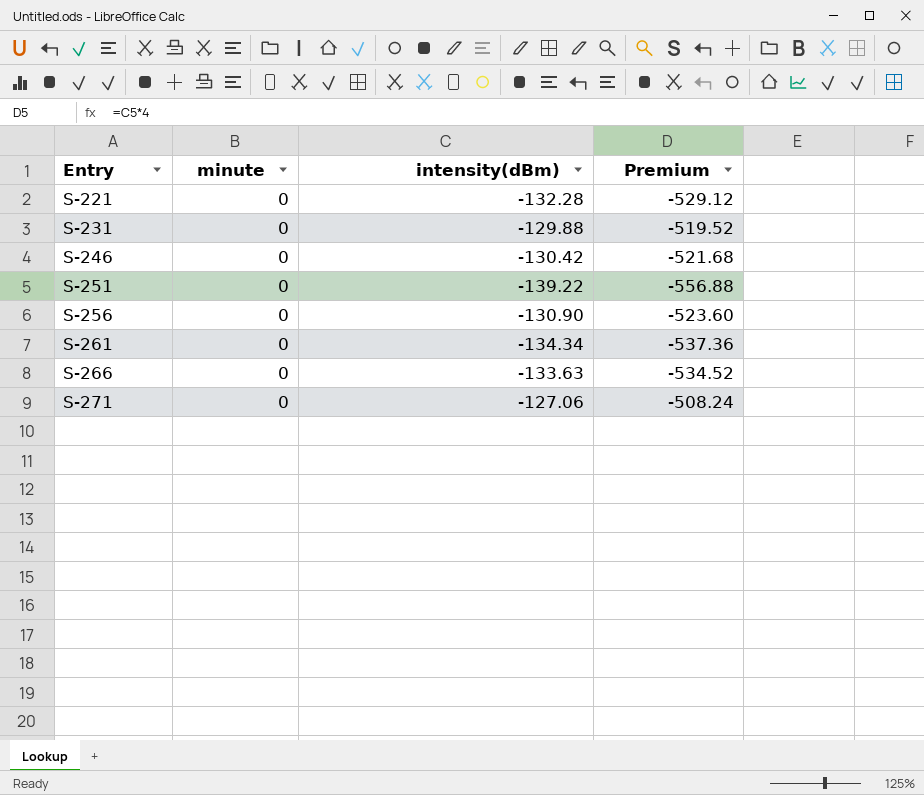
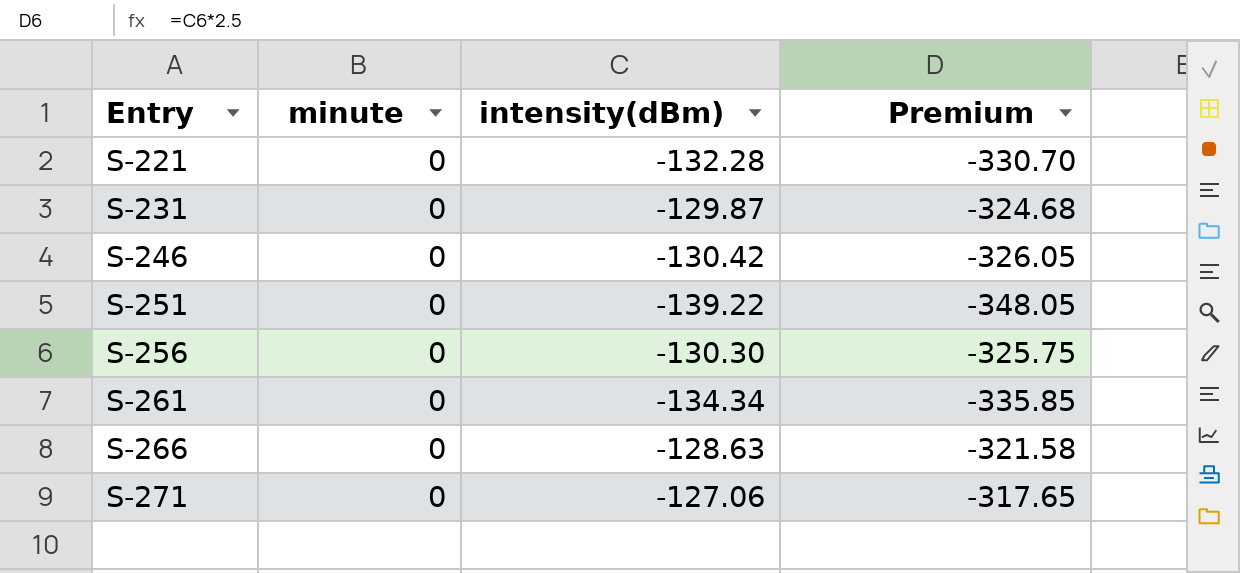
column Premium | formula: [intensity(dBm)] * 4 -> [intensity(dBm)] * 2.5
S-231 | intensity(dBm): -129.88 -> -129.87
S-256 | intensity(dBm): -130.90 -> -130.30
S-266 | intensity(dBm): -133.63 -> -128.63

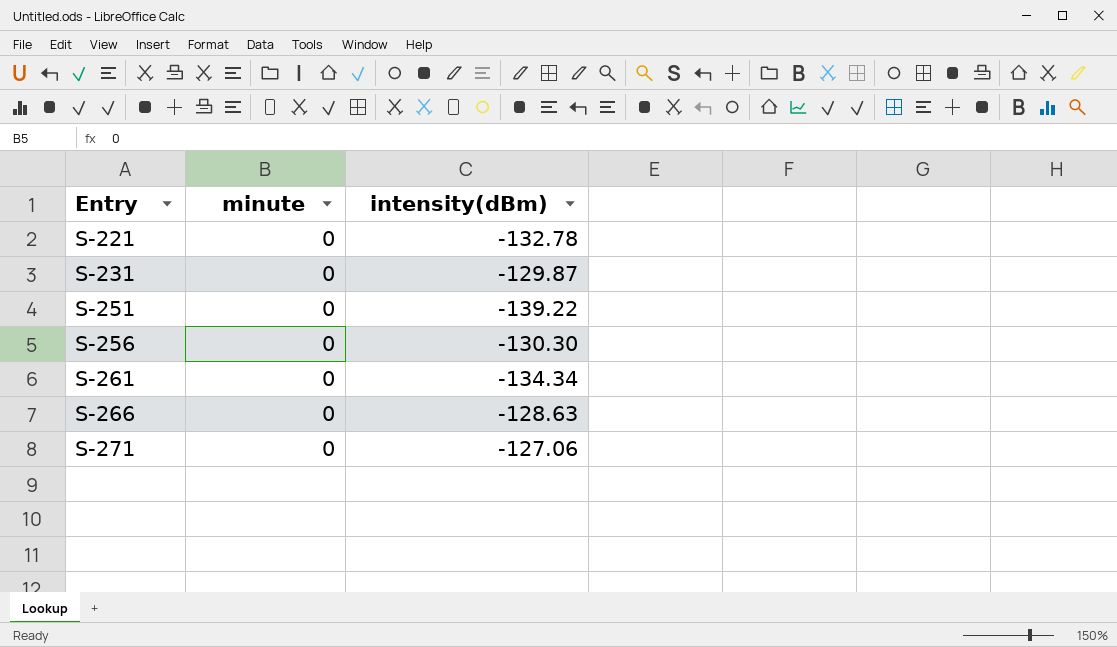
column Premium | formula: [intensity(dBm)] * 2.5 -> none
row S-246: 0 | -130.42 | -326.05 -> none
S-221 | intensity(dBm): -132.28 -> -132.78

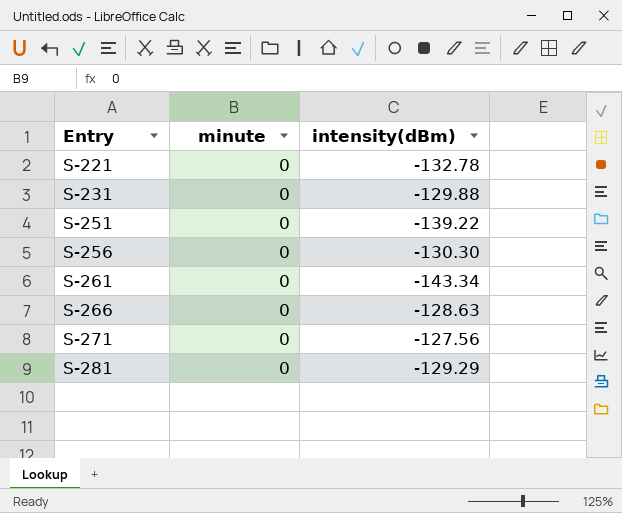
S-231 | intensity(dBm): -129.87 -> -129.88
S-261 | intensity(dBm): -134.34 -> -143.34
S-271 | intensity(dBm): -127.06 -> -127.56
row S-281: none -> 0 | -129.29

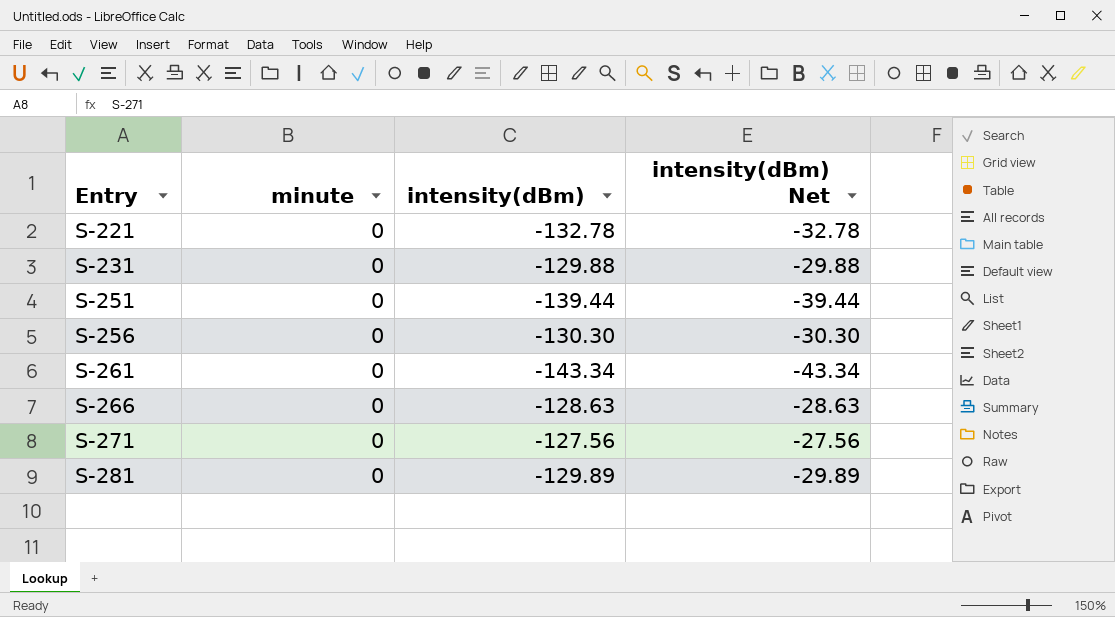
column intensity(dBm) Net | formula: none -> [intensity(dBm)] + 100
S-251 | intensity(dBm): -139.22 -> -139.44
S-281 | intensity(dBm): -129.29 -> -129.89

